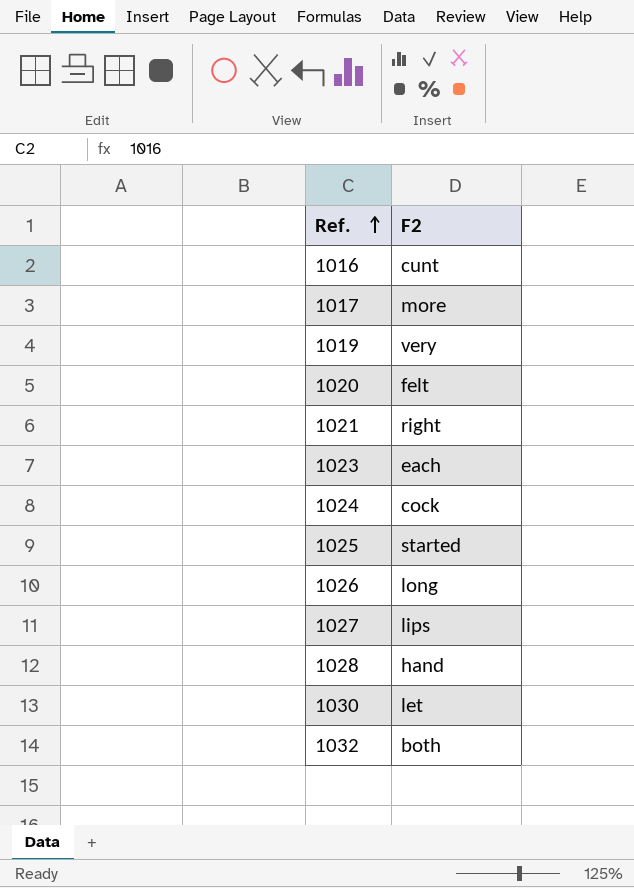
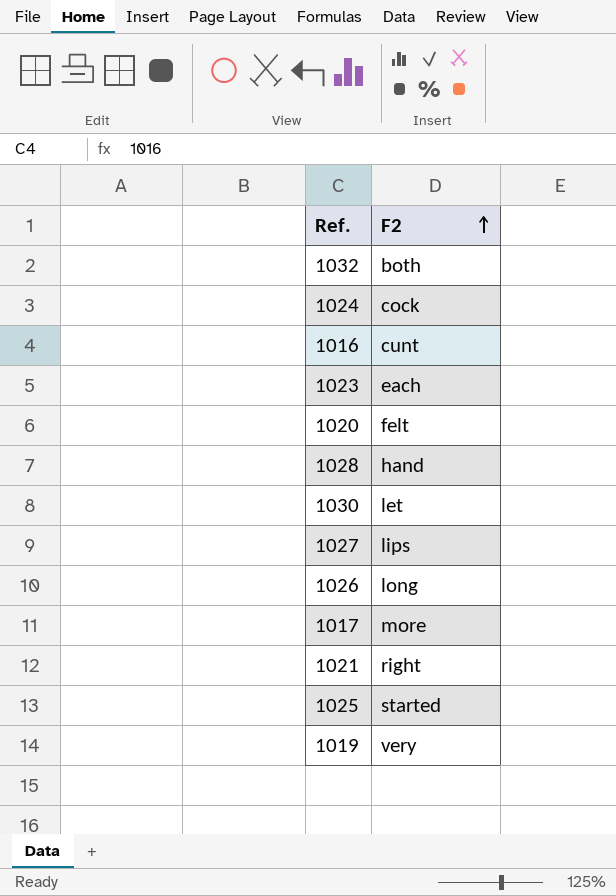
row order: Ref. ascending -> F2 ascending

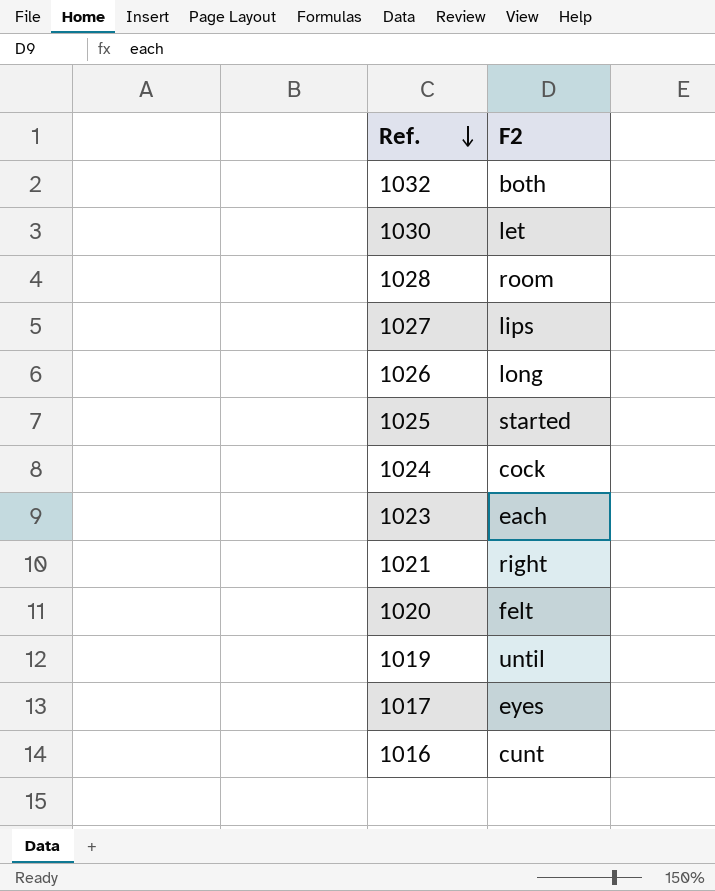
row order: F2 ascending -> Ref. descending
1028 | F2: hand -> room
1019 | F2: very -> until
1017 | F2: more -> eyes

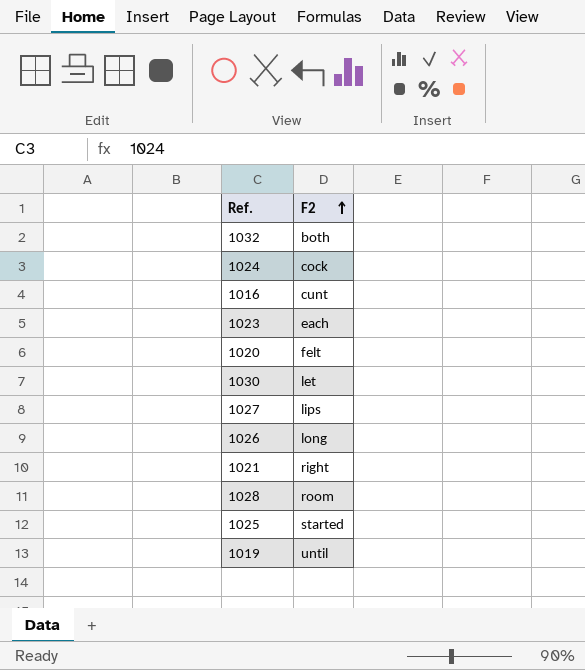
row order: Ref. descending -> F2 ascending
row 1017: eyes -> none

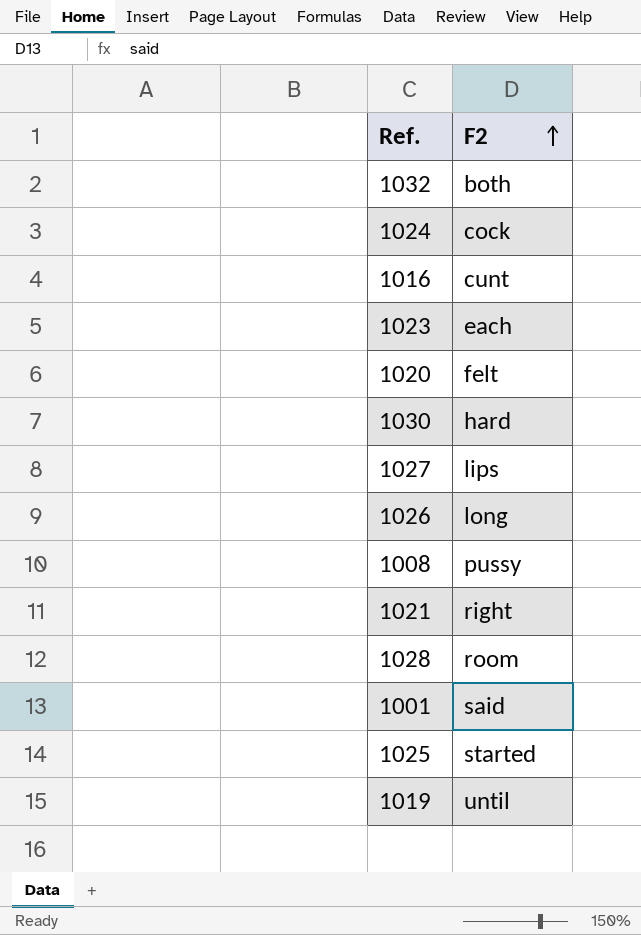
1030 | F2: let -> hard
row 1008: none -> pussy
row 1001: none -> said

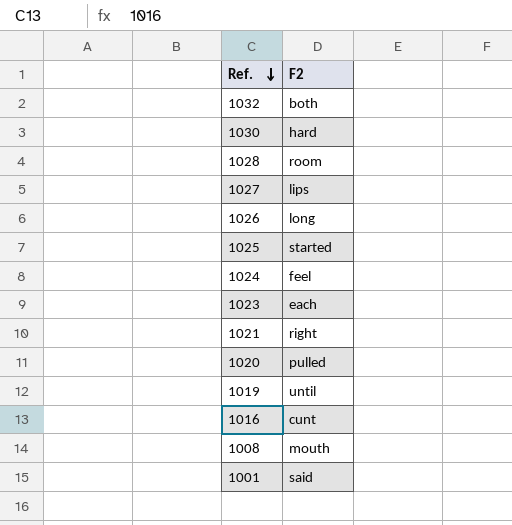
row order: F2 ascending -> Ref. descending
1024 | F2: cock -> feel
1020 | F2: felt -> pulled
1008 | F2: pussy -> mouth

